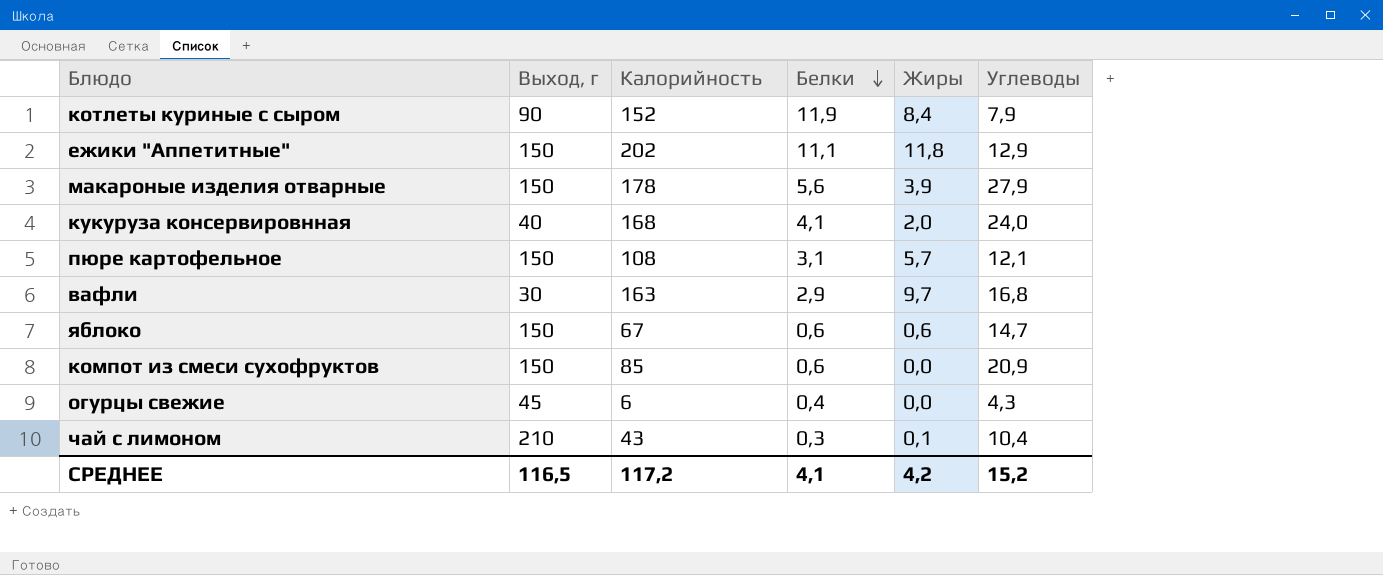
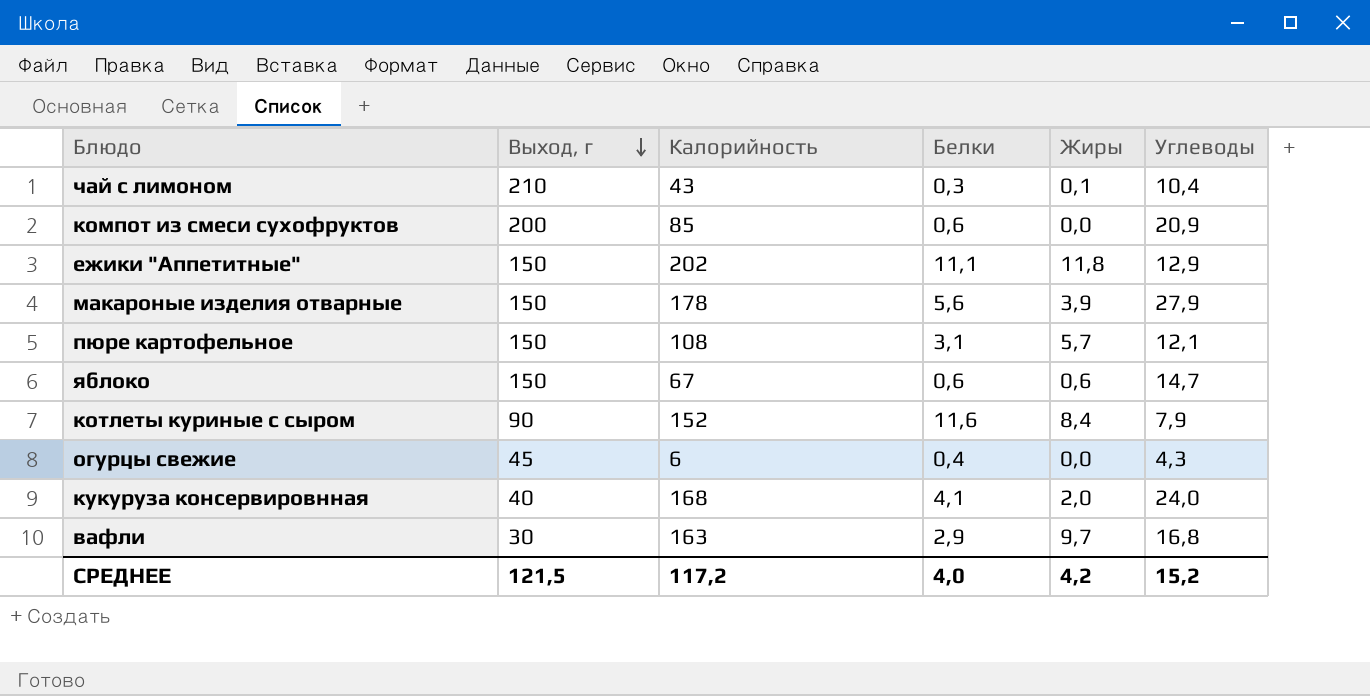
row order: Белки descending -> Выход, г descending
компот из смеси сухофруктов | Выход, г: 150 -> 200
котлеты куриные с сыром | Белки: 11,9 -> 11,6
СРЕДНЕЕ | Выход, г: 116,5 -> 121,5
СРЕДНЕЕ | Белки: 4,1 -> 4,0

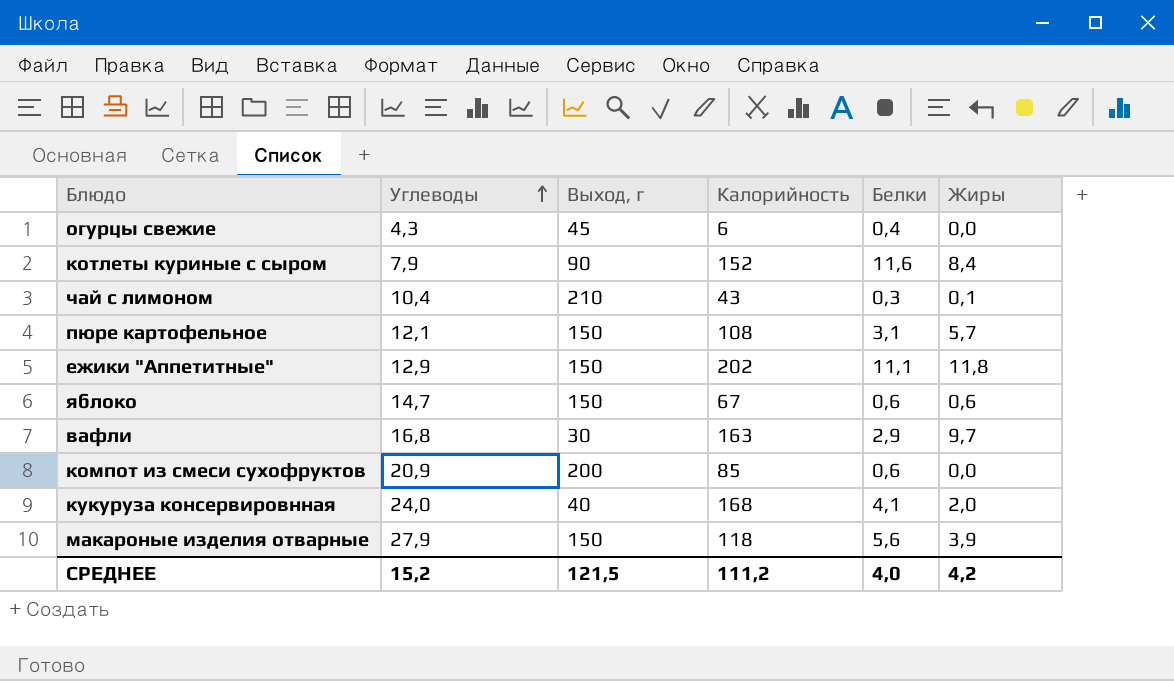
row order: Выход, г descending -> Углеводы ascending
column Углеводы | position: 6 -> 2
макароные изделия отварные | Калорийность: 178 -> 118
СРЕДНЕЕ | Калорийность: 117,2 -> 111,2

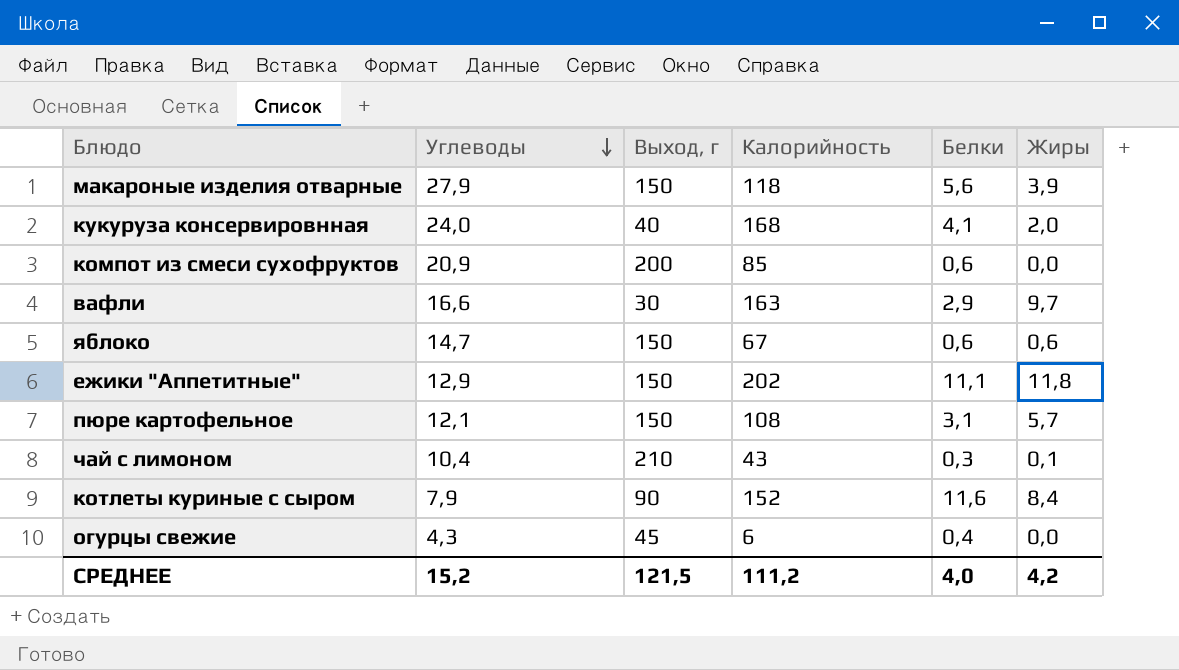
row order: Углеводы ascending -> Углеводы descending
вафли | Углеводы: 16,8 -> 16,6

